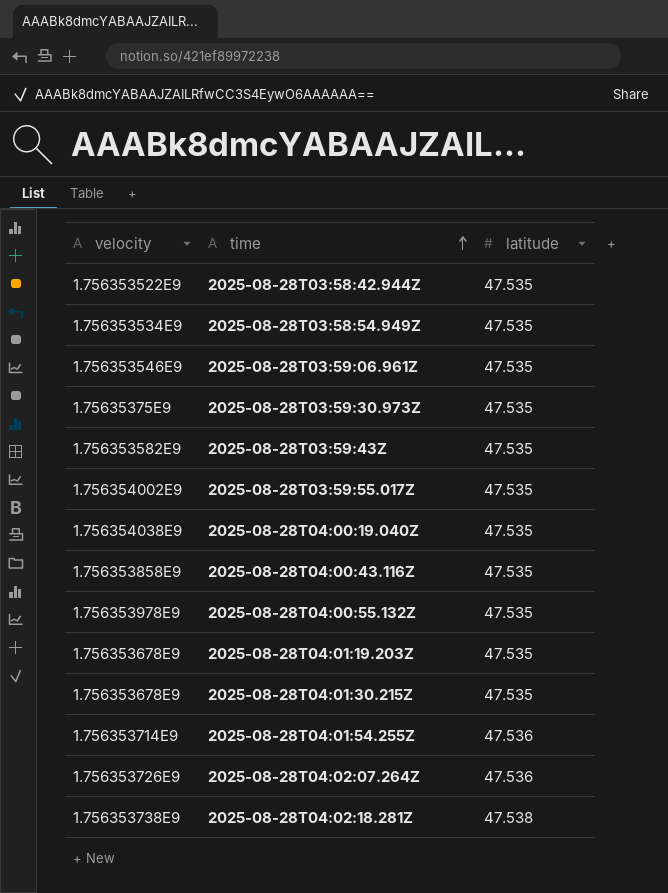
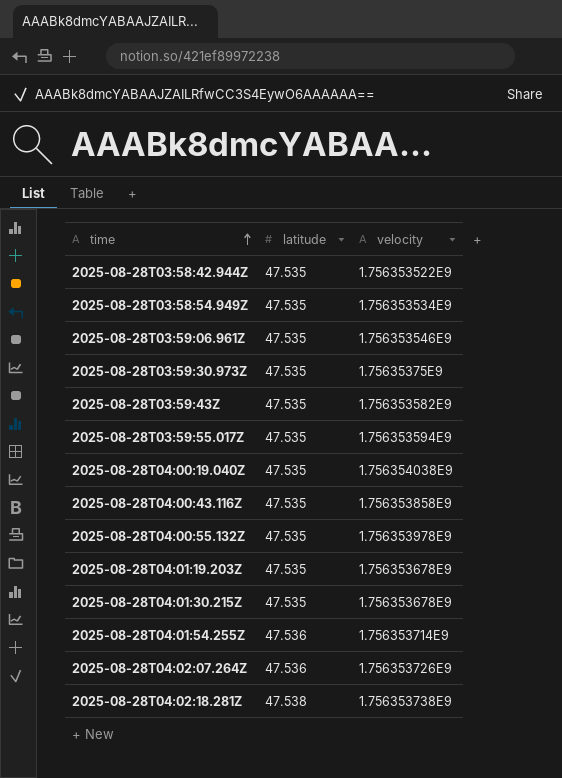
column velocity | position: 1 -> 3
2025-08-28T03:59:55.017Z | velocity: 1.756354002E9 -> 1.756353594E9

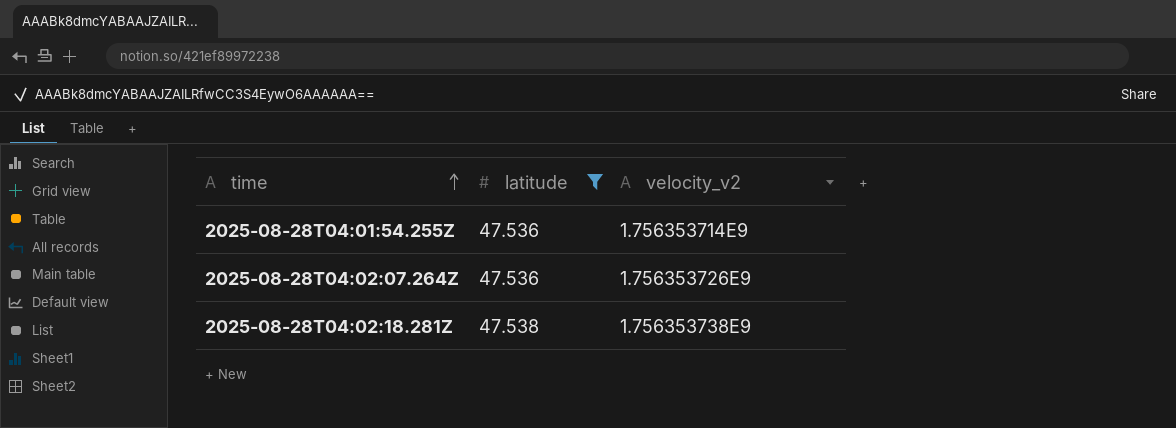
filter: none -> latitude != 47.535
column name: velocity -> velocity_v2

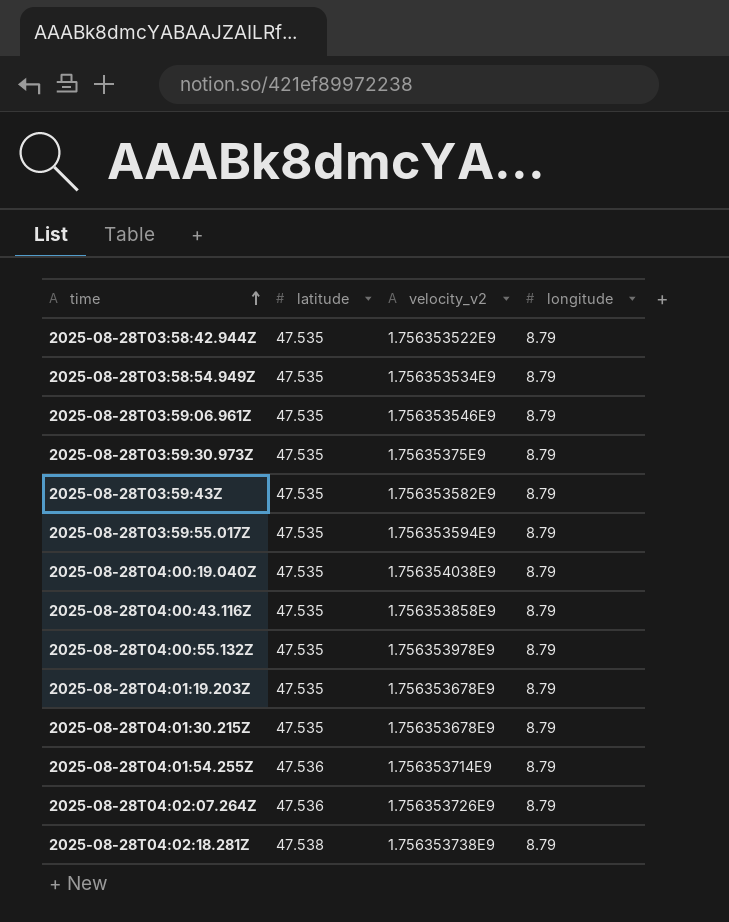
filter: latitude != 47.535 -> none
column longitude | position: none -> 4

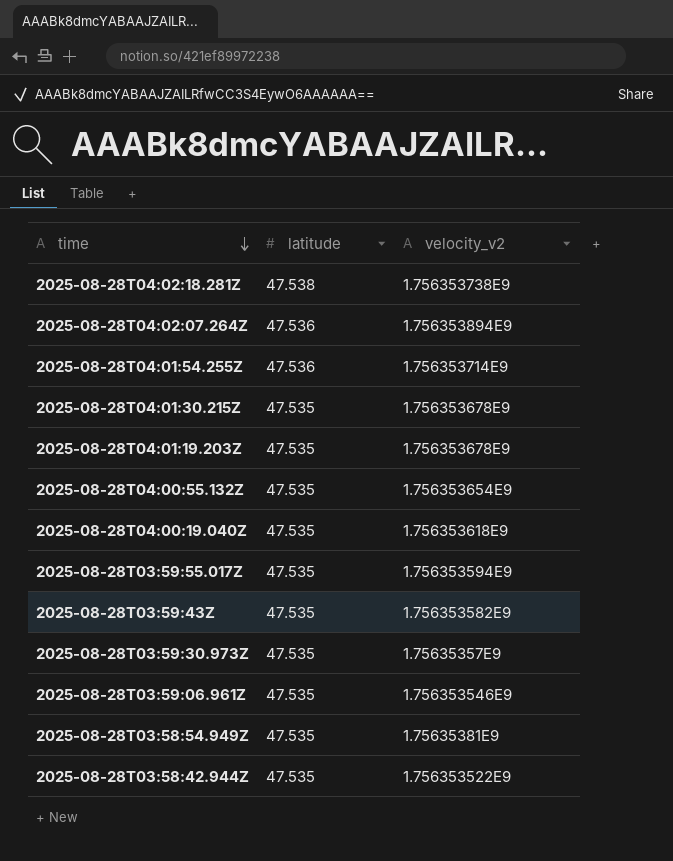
row order: time ascending -> time descending
column longitude | position: 4 -> none
row 2025-08-28T04:00:43.116Z: 47.535 | 1.756353858E9 | 8.79 -> none
2025-08-28T04:02:07.264Z | velocity_v2: 1.756353726E9 -> 1.756353894E9
2025-08-28T04:00:55.132Z | velocity_v2: 1.756353978E9 -> 1.756353654E9
2025-08-28T04:00:19.040Z | velocity_v2: 1.756354038E9 -> 1.756353618E9
2025-08-28T03:59:30.973Z | velocity_v2: 1.75635375E9 -> 1.75635357E9
2025-08-28T03:58:54.949Z | velocity_v2: 1.756353534E9 -> 1.75635381E9

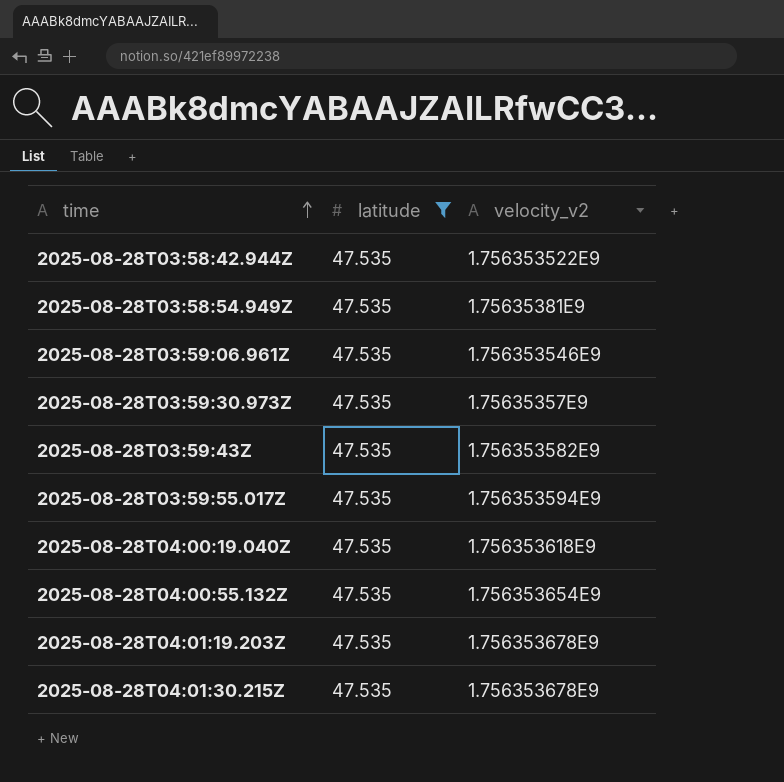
filter: none -> latitude = 47.535
row order: time descending -> time ascending

